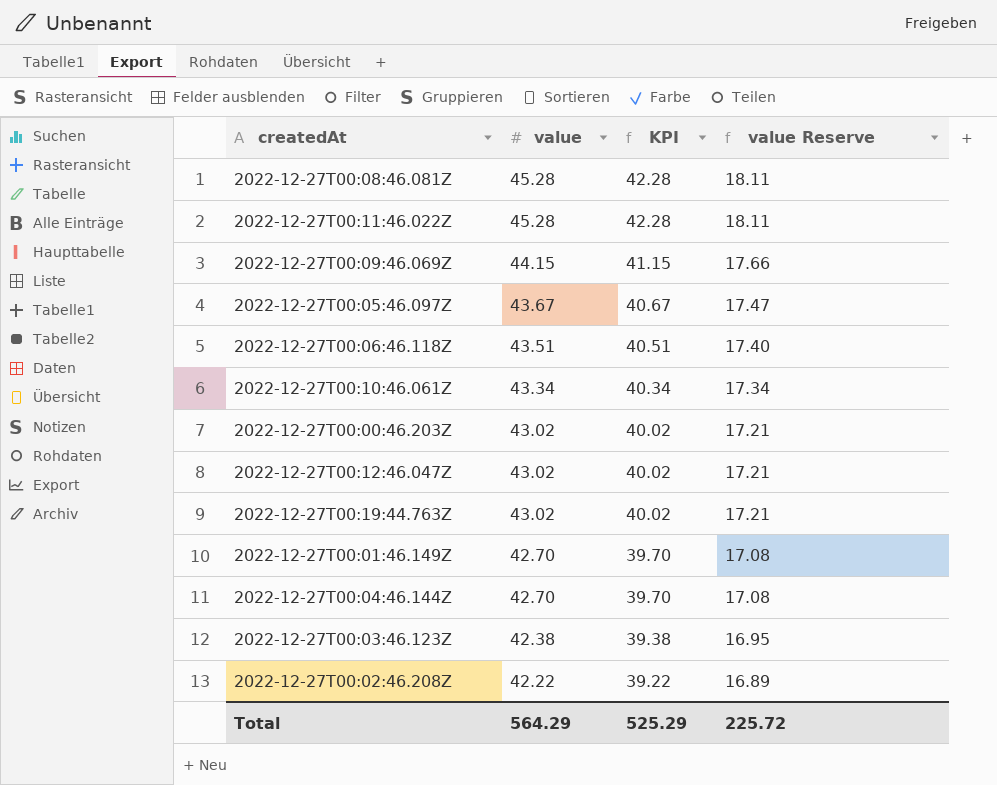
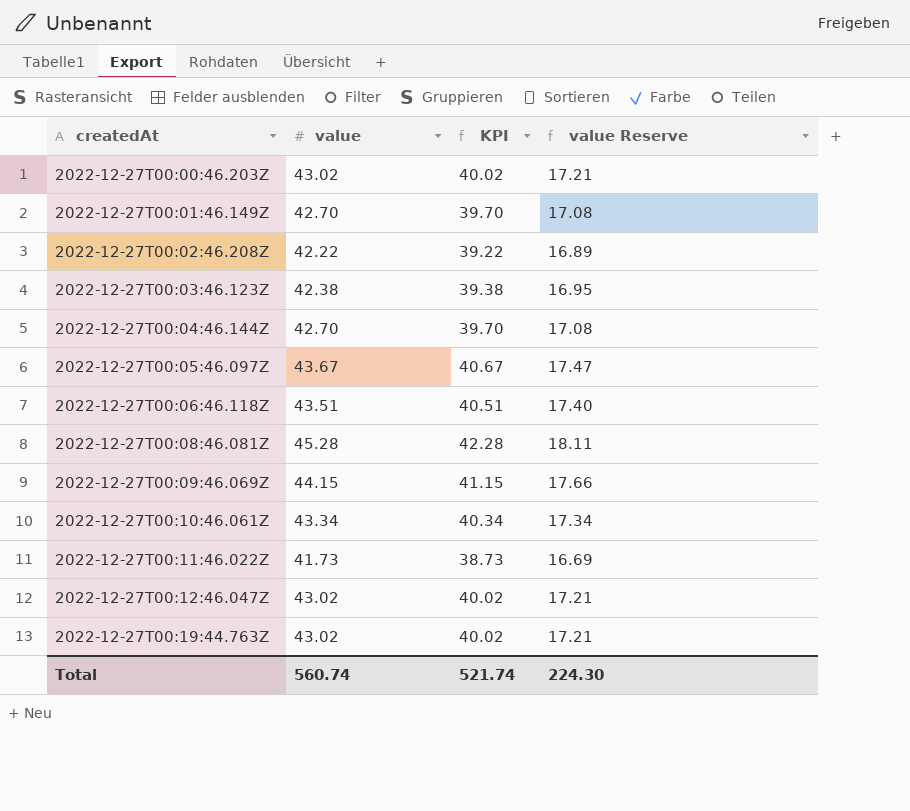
row order: value descending -> createdAt ascending
2022-12-27T00:11:46.022Z | value: 45.28 -> 41.73
2022-12-27T00:11:46.022Z | KPI: 42.28 -> 38.73
2022-12-27T00:11:46.022Z | value Reserve: 18.11 -> 16.69
Total | value: 564.29 -> 560.74
Total | KPI: 525.29 -> 521.74
Total | value Reserve: 225.72 -> 224.30

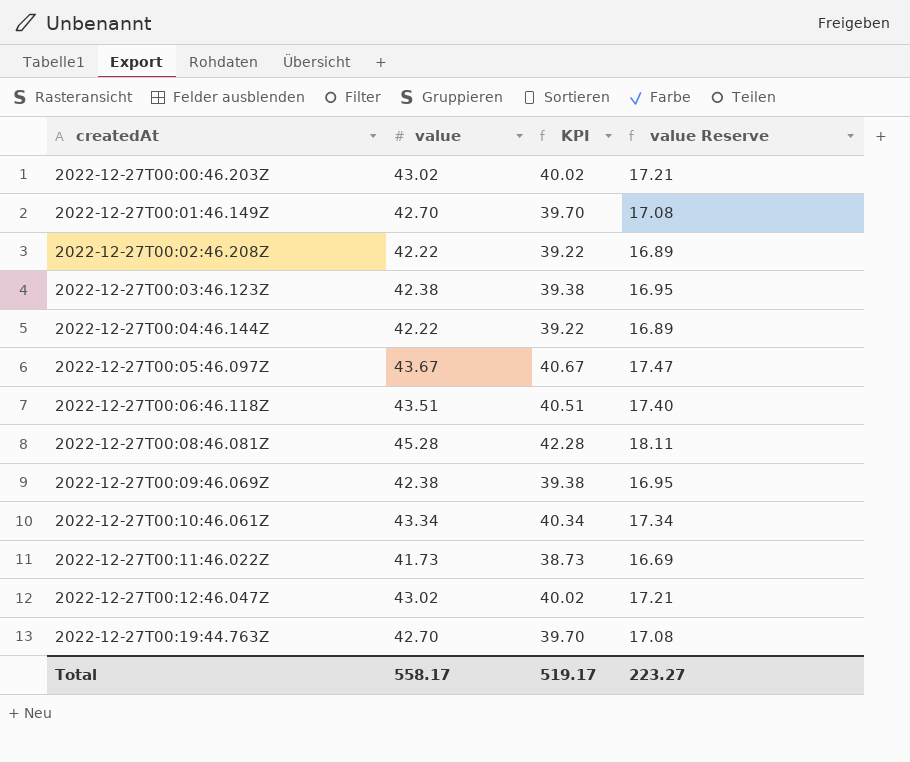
2022-12-27T00:04:46.144Z | value: 42.70 -> 42.22
2022-12-27T00:04:46.144Z | KPI: 39.70 -> 39.22
2022-12-27T00:04:46.144Z | value Reserve: 17.08 -> 16.89
2022-12-27T00:09:46.069Z | value: 44.15 -> 42.38
2022-12-27T00:09:46.069Z | KPI: 41.15 -> 39.38
2022-12-27T00:09:46.069Z | value Reserve: 17.66 -> 16.95
2022-12-27T00:19:44.763Z | value: 43.02 -> 42.70
2022-12-27T00:19:44.763Z | KPI: 40.02 -> 39.70
2022-12-27T00:19:44.763Z | value Reserve: 17.21 -> 17.08
Total | value: 560.74 -> 558.17
Total | KPI: 521.74 -> 519.17
Total | value Reserve: 224.30 -> 223.27

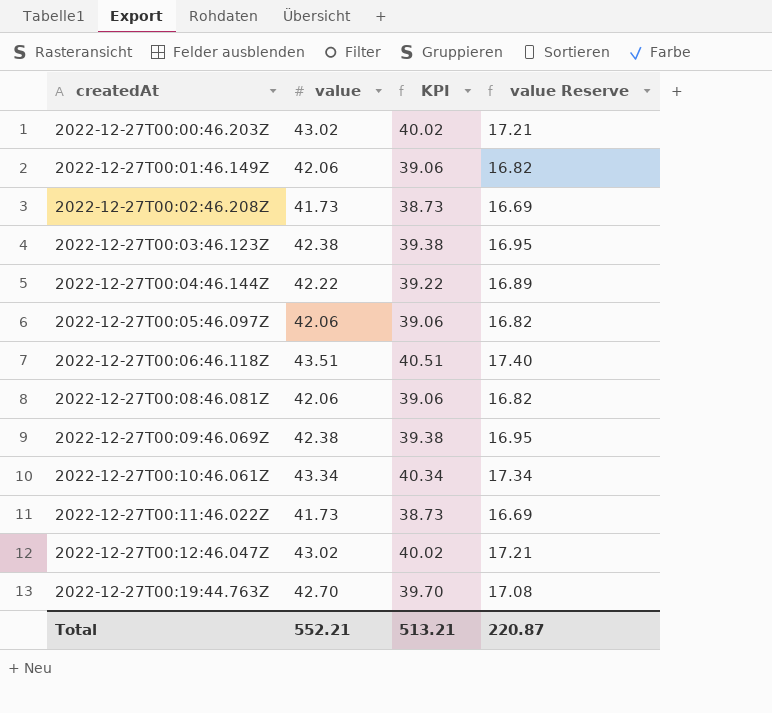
2022-12-27T00:01:46.149Z | value: 42.70 -> 42.06
2022-12-27T00:01:46.149Z | KPI: 39.70 -> 39.06
2022-12-27T00:01:46.149Z | value Reserve: 17.08 -> 16.82
2022-12-27T00:02:46.208Z | value: 42.22 -> 41.73
2022-12-27T00:02:46.208Z | KPI: 39.22 -> 38.73
2022-12-27T00:02:46.208Z | value Reserve: 16.89 -> 16.69
2022-12-27T00:05:46.097Z | value: 43.67 -> 42.06
2022-12-27T00:05:46.097Z | KPI: 40.67 -> 39.06
2022-12-27T00:05:46.097Z | value Reserve: 17.47 -> 16.82
2022-12-27T00:08:46.081Z | value: 45.28 -> 42.06
2022-12-27T00:08:46.081Z | KPI: 42.28 -> 39.06
2022-12-27T00:08:46.081Z | value Reserve: 18.11 -> 16.82
Total | value: 558.17 -> 552.21
Total | KPI: 519.17 -> 513.21
Total | value Reserve: 223.27 -> 220.87

